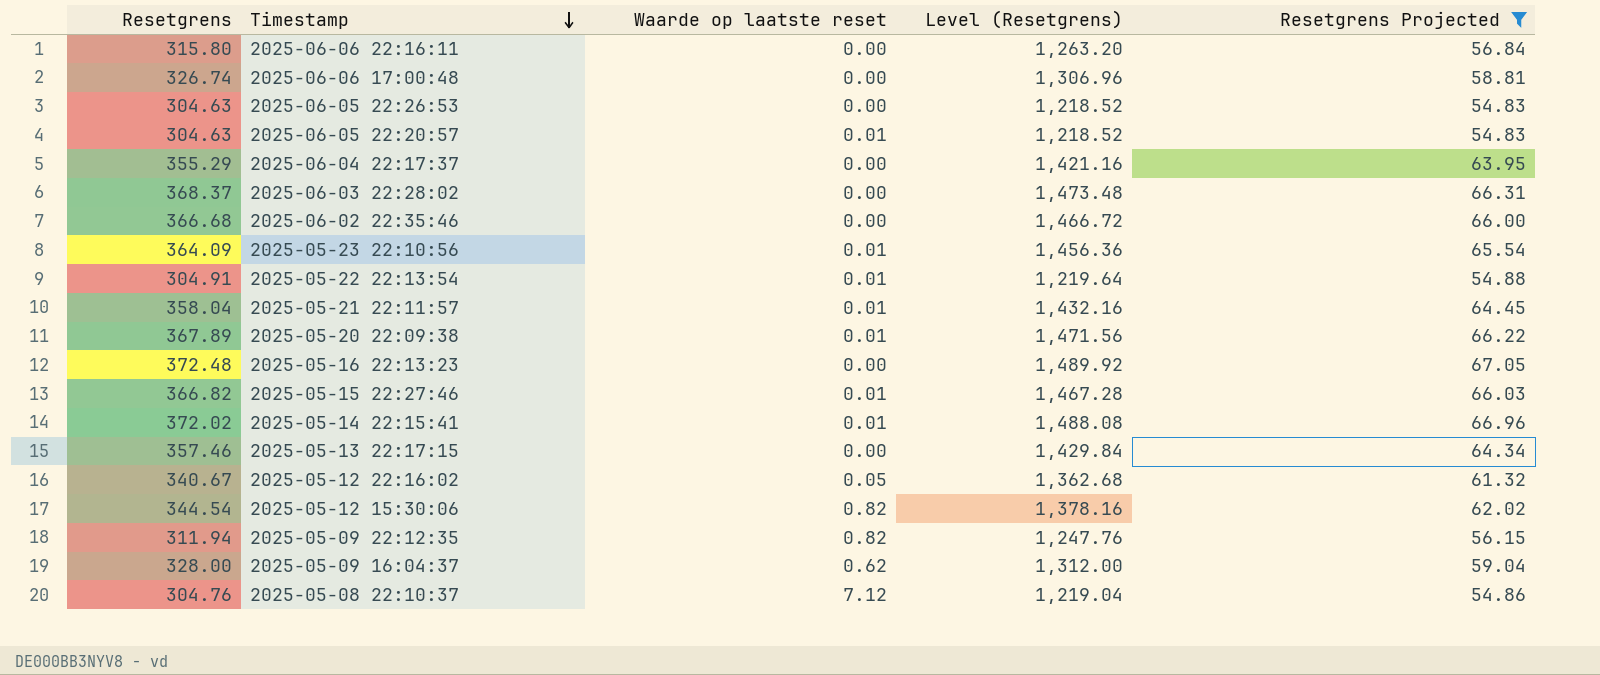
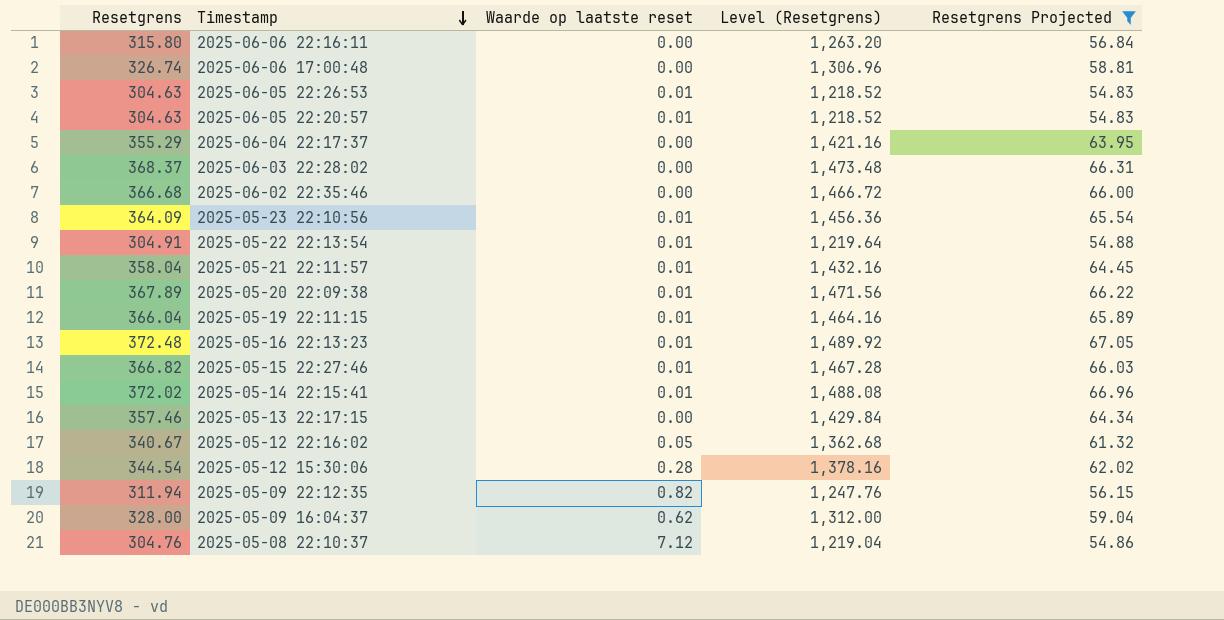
2025-06-05 22:26:53 | Waarde op laatste reset: 0.00 -> 0.01
row 2025-05-19 22:11:15: none -> 366.04 | 0.01 | 1,464.16 | 65.89
2025-05-16 22:13:23 | Waarde op laatste reset: 0.00 -> 0.01
2025-05-12 15:30:06 | Waarde op laatste reset: 0.82 -> 0.28

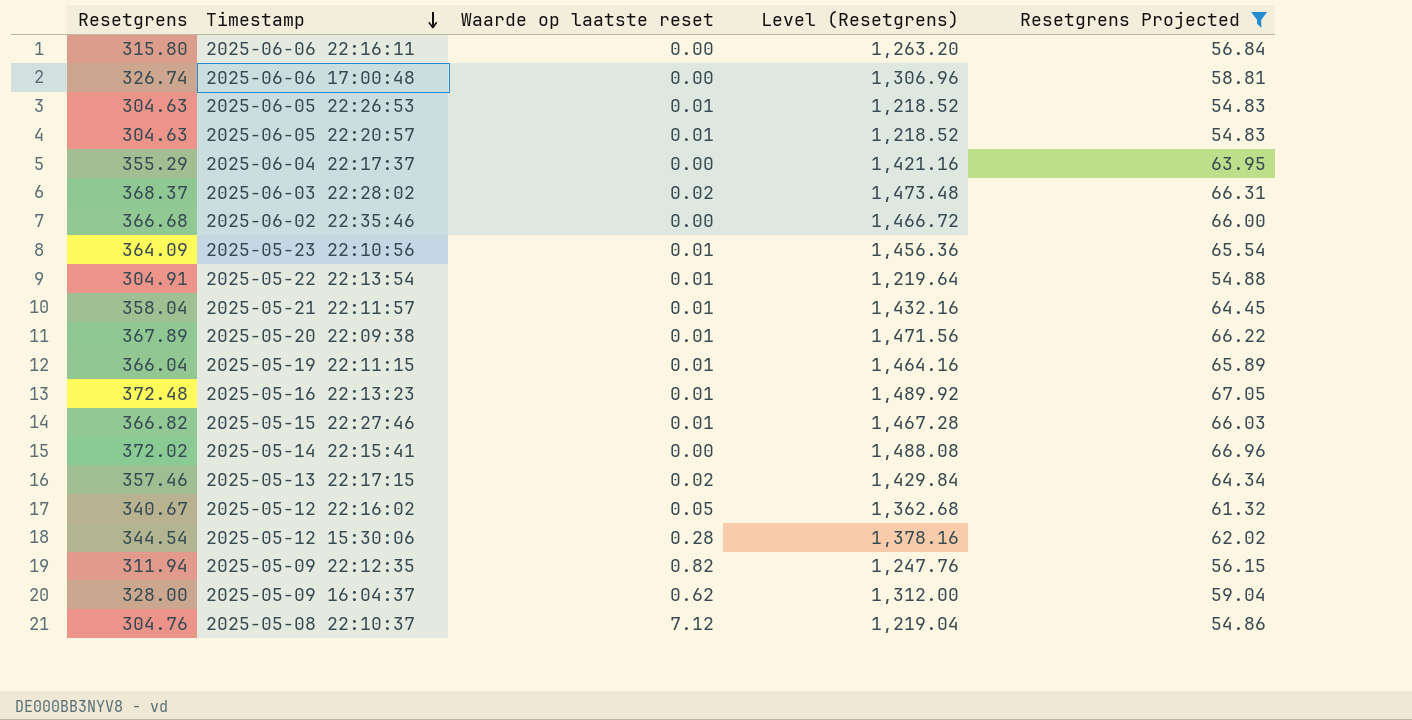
2025-06-03 22:28:02 | Waarde op laatste reset: 0.00 -> 0.02
2025-05-14 22:15:41 | Waarde op laatste reset: 0.01 -> 0.00
2025-05-13 22:17:15 | Waarde op laatste reset: 0.00 -> 0.02

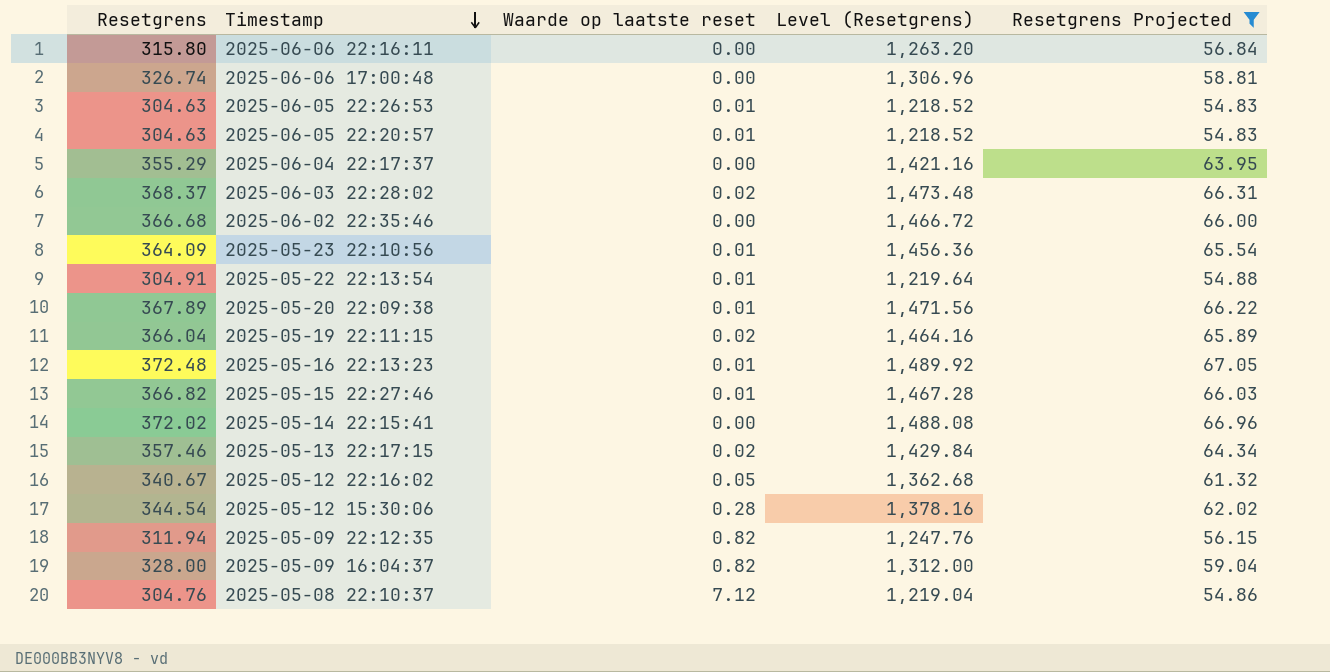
row 2025-05-21 22:11:57: 358.04 | 0.01 | 1,432.16 | 64.45 -> none
2025-05-19 22:11:15 | Waarde op laatste reset: 0.01 -> 0.02
2025-05-09 16:04:37 | Waarde op laatste reset: 0.62 -> 0.82

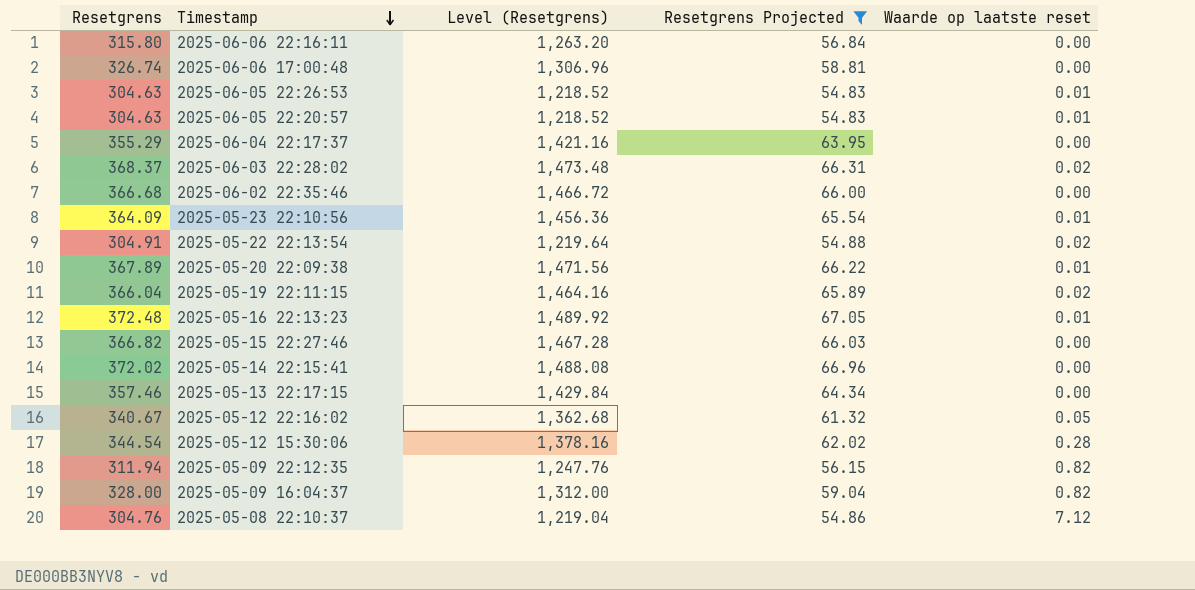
column Waarde op laatste reset | position: 3 -> 5
2025-05-22 22:13:54 | Waarde op laatste reset: 0.01 -> 0.02
2025-05-15 22:27:46 | Waarde op laatste reset: 0.01 -> 0.00
2025-05-13 22:17:15 | Waarde op laatste reset: 0.02 -> 0.00

